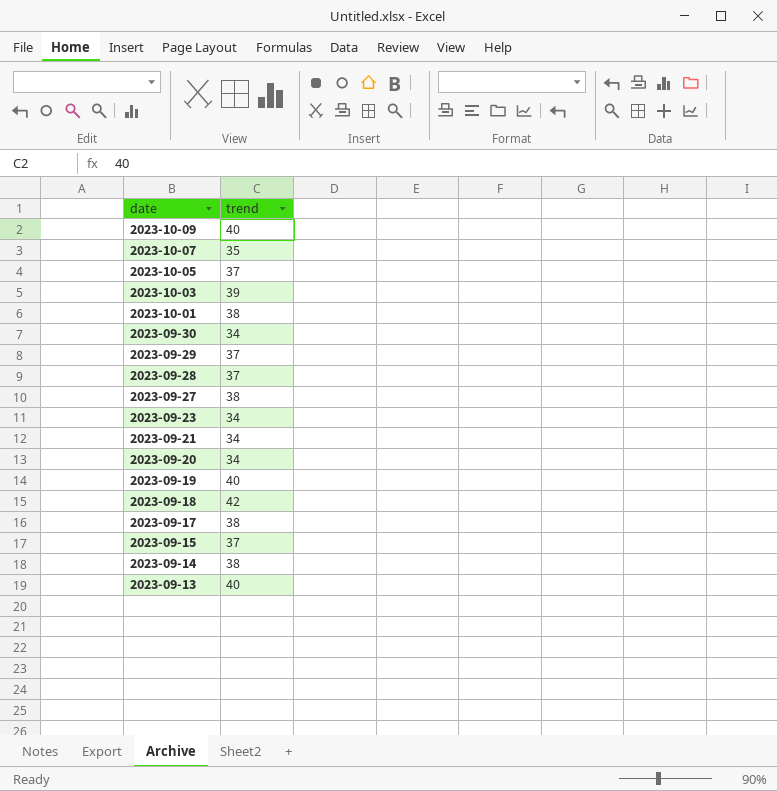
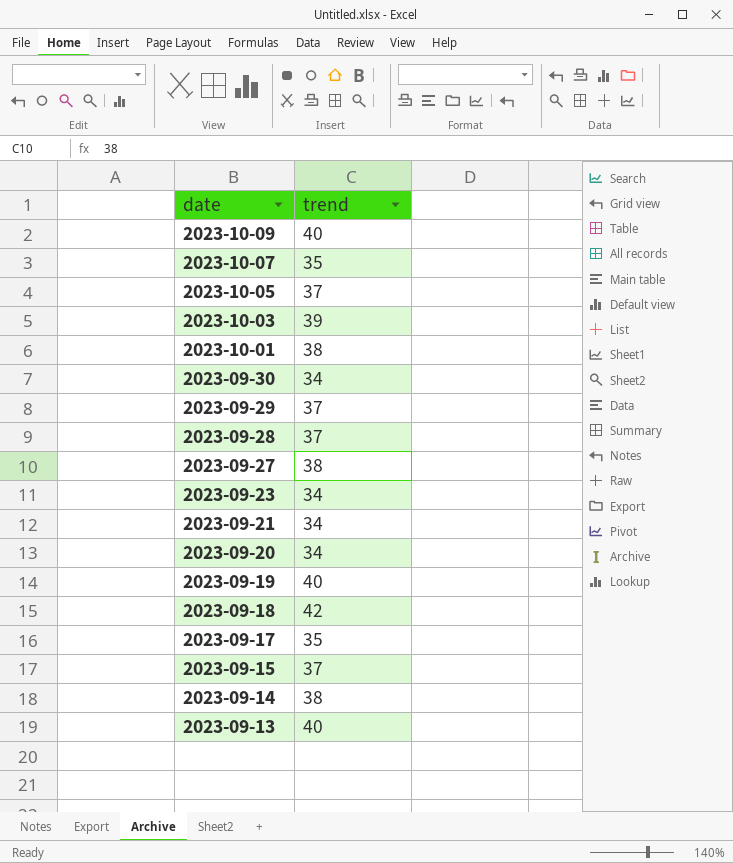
2023-09-17 | trend: 38 -> 35

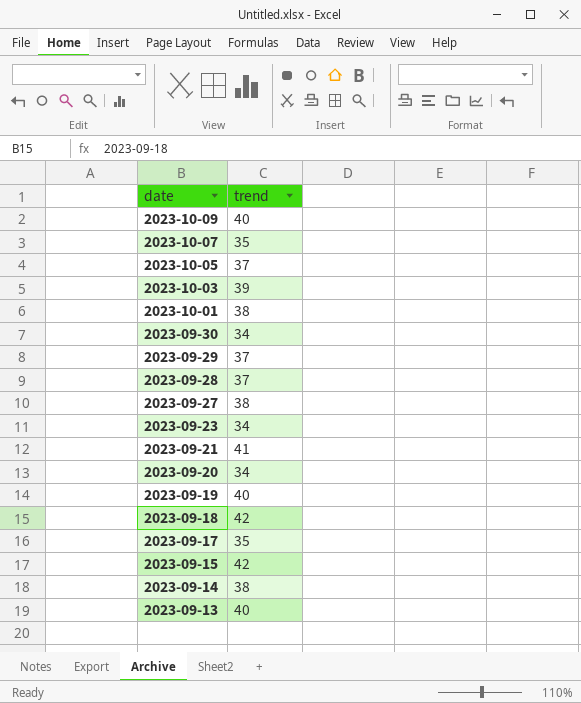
2023-09-21 | trend: 34 -> 41
2023-09-15 | trend: 37 -> 42

